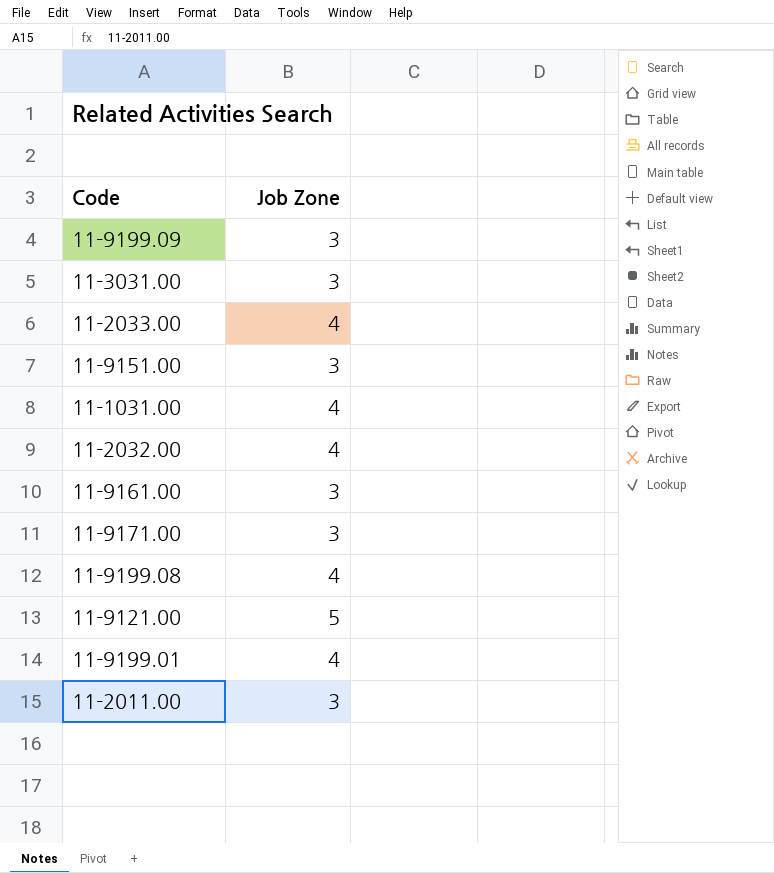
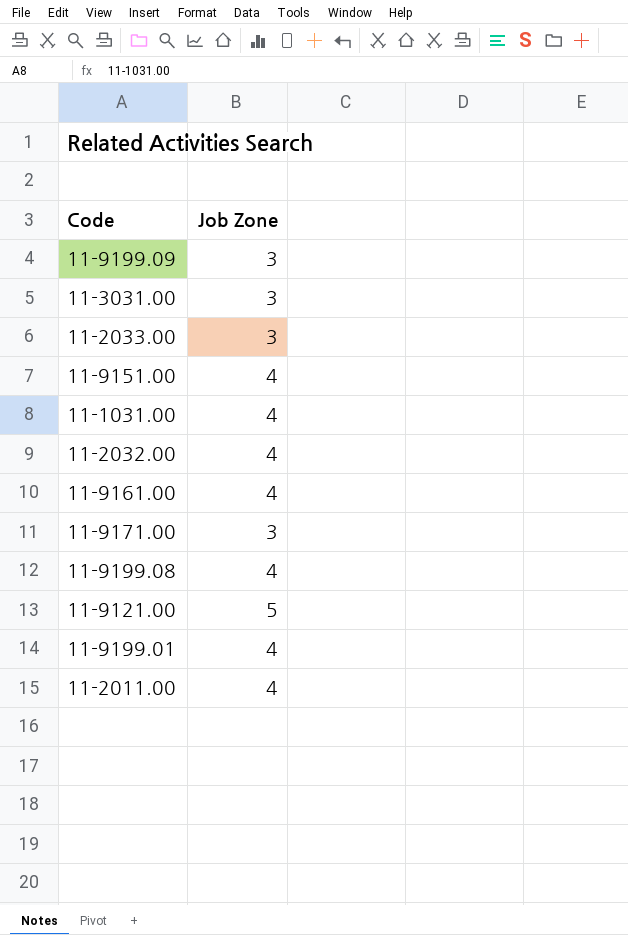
11-2033.00 | Job Zone: 4 -> 3
11-9151.00 | Job Zone: 3 -> 4
11-9161.00 | Job Zone: 3 -> 4
11-2011.00 | Job Zone: 3 -> 4

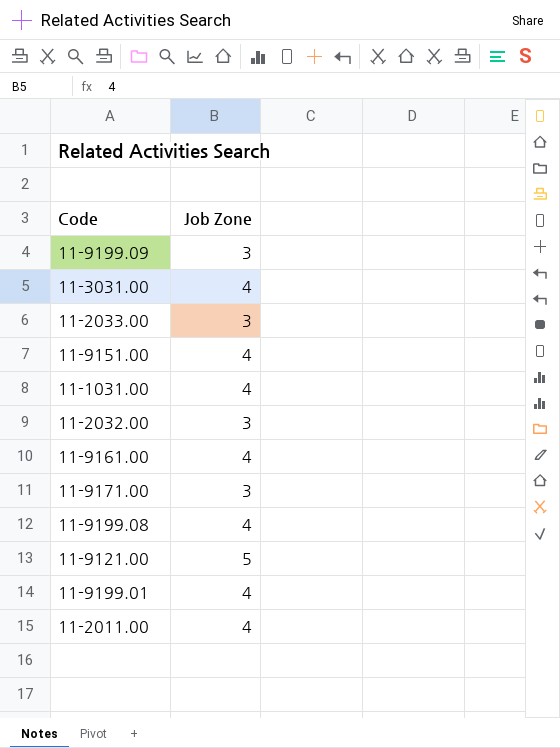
11-3031.00 | Job Zone: 3 -> 4
11-2032.00 | Job Zone: 4 -> 3

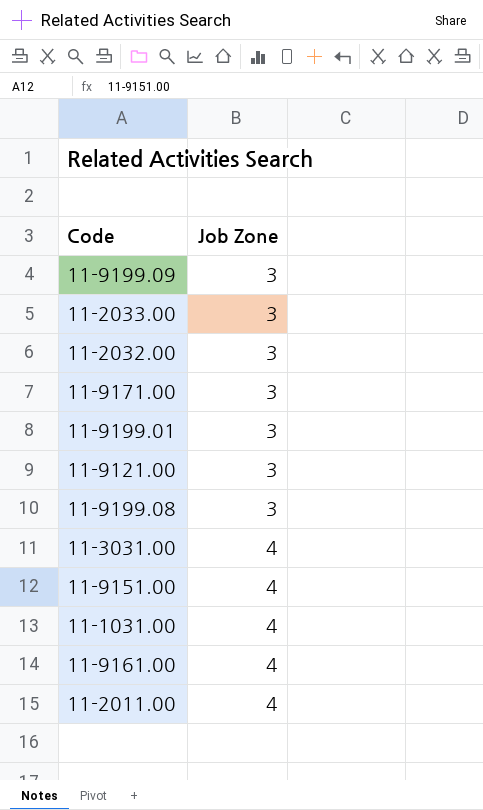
row order: none -> Job Zone ascending
11-9199.01 | Job Zone: 4 -> 3
11-9121.00 | Job Zone: 5 -> 3
11-9199.08 | Job Zone: 4 -> 3

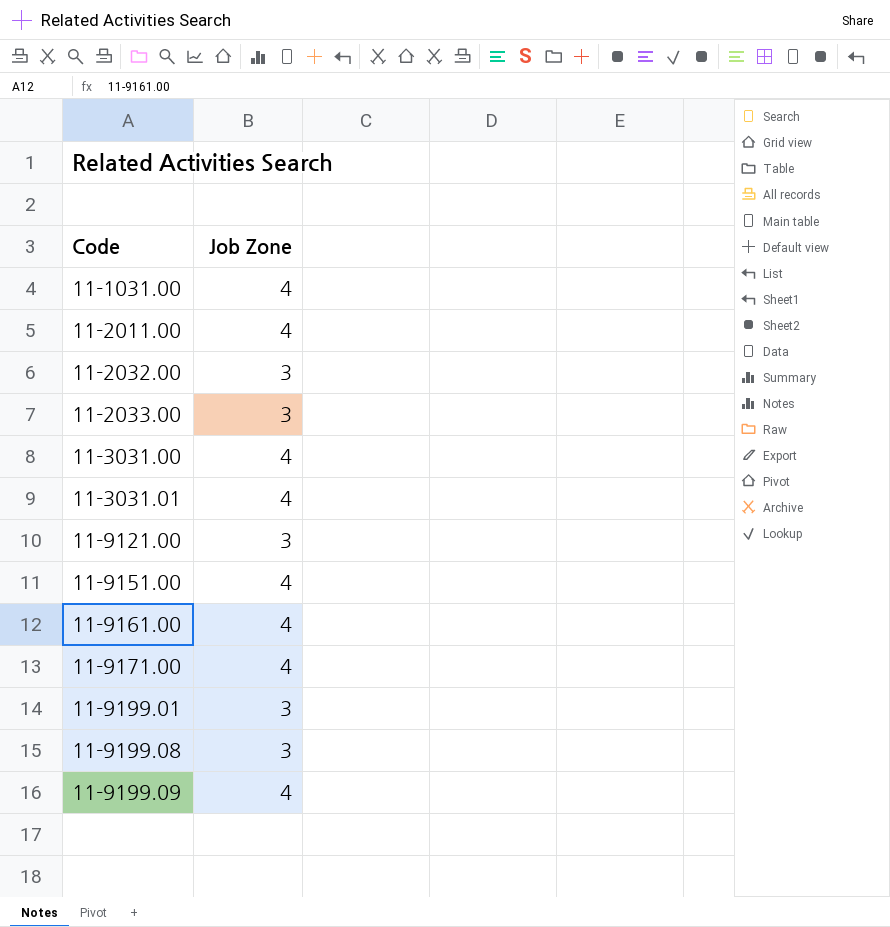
row order: Job Zone ascending -> Code ascending
row 11-3031.01: none -> 4
11-9171.00 | Job Zone: 3 -> 4
11-9199.09 | Job Zone: 3 -> 4

